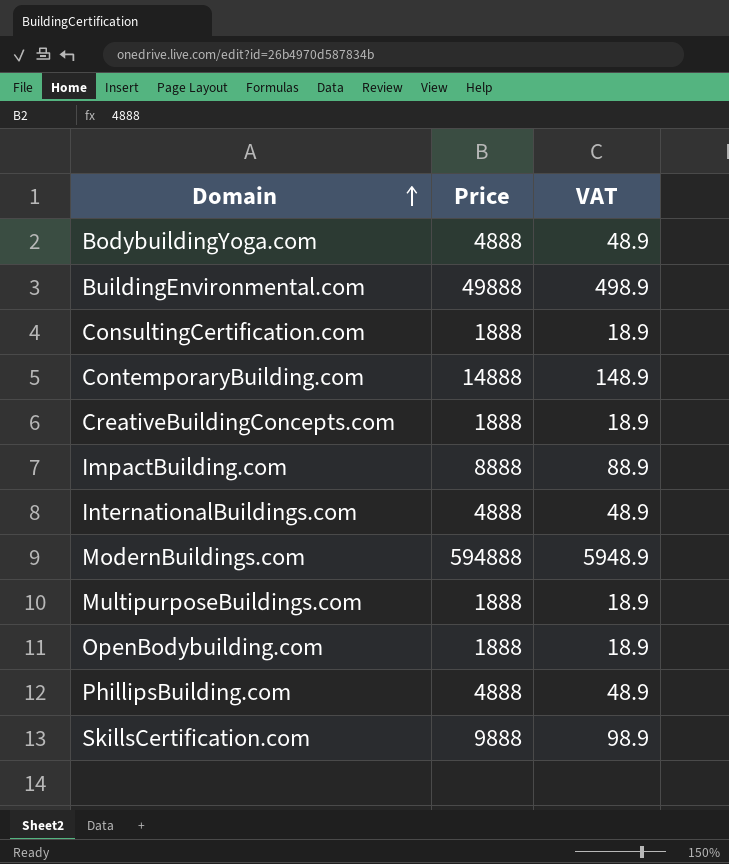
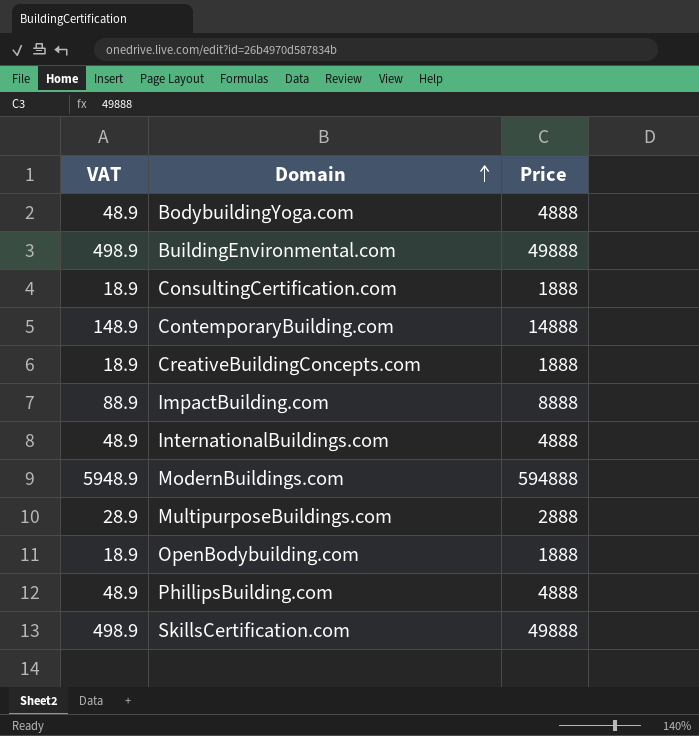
column VAT | position: 3 -> 1
MultipurposeBuildings.com | VAT: 18.9 -> 28.9
MultipurposeBuildings.com | Price: 1888 -> 2888
SkillsCertification.com | VAT: 98.9 -> 498.9
SkillsCertification.com | Price: 9888 -> 49888

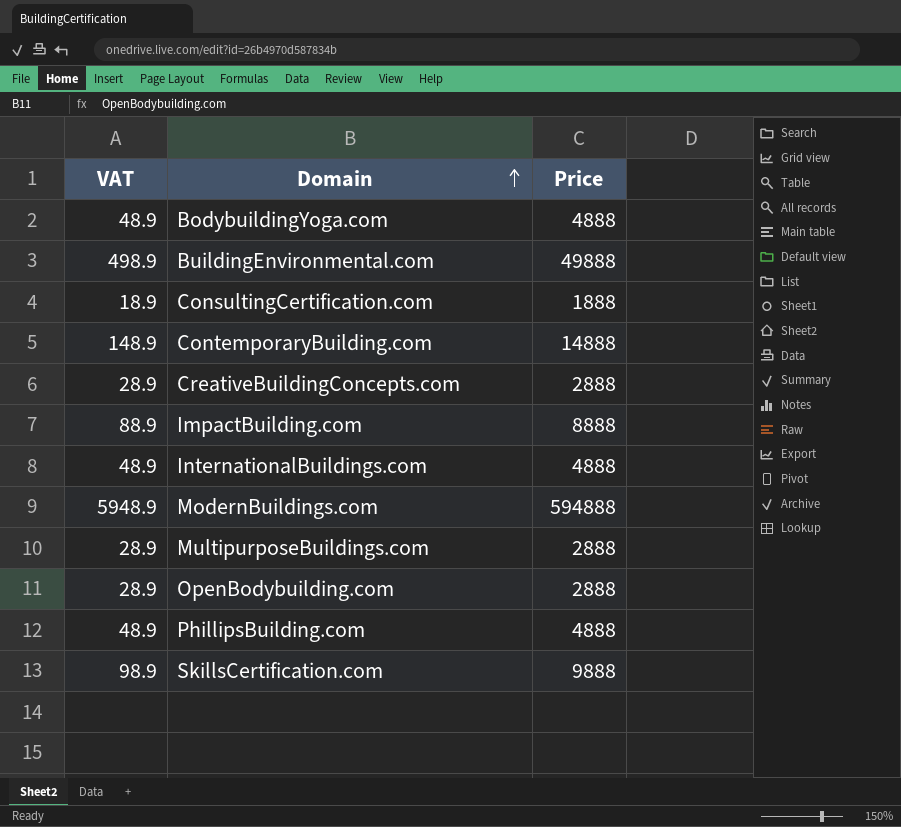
CreativeBuildingConcepts.com | VAT: 18.9 -> 28.9
CreativeBuildingConcepts.com | Price: 1888 -> 2888
OpenBodybuilding.com | VAT: 18.9 -> 28.9
OpenBodybuilding.com | Price: 1888 -> 2888
SkillsCertification.com | VAT: 498.9 -> 98.9
SkillsCertification.com | Price: 49888 -> 9888

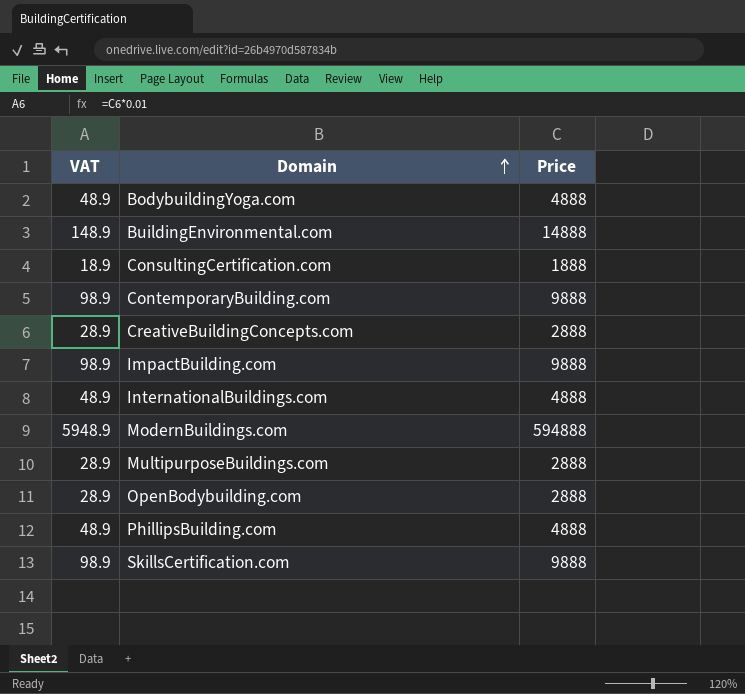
BuildingEnvironmental.com | VAT: 498.9 -> 148.9
BuildingEnvironmental.com | Price: 49888 -> 14888
ContemporaryBuilding.com | VAT: 148.9 -> 98.9
ContemporaryBuilding.com | Price: 14888 -> 9888
ImpactBuilding.com | VAT: 88.9 -> 98.9
ImpactBuilding.com | Price: 8888 -> 9888

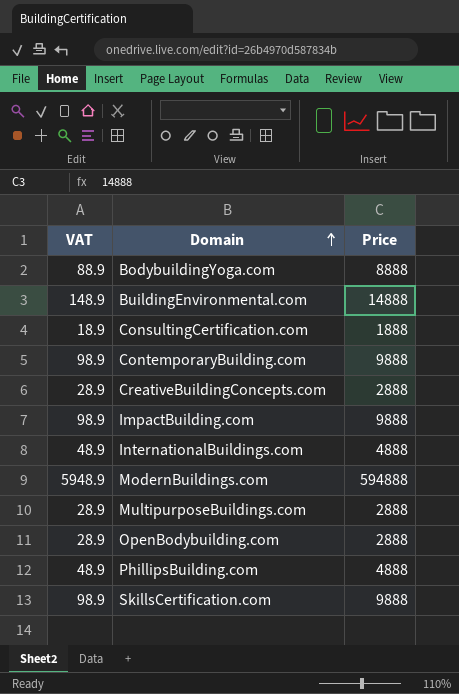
BodybuildingYoga.com | VAT: 48.9 -> 88.9
BodybuildingYoga.com | Price: 4888 -> 8888

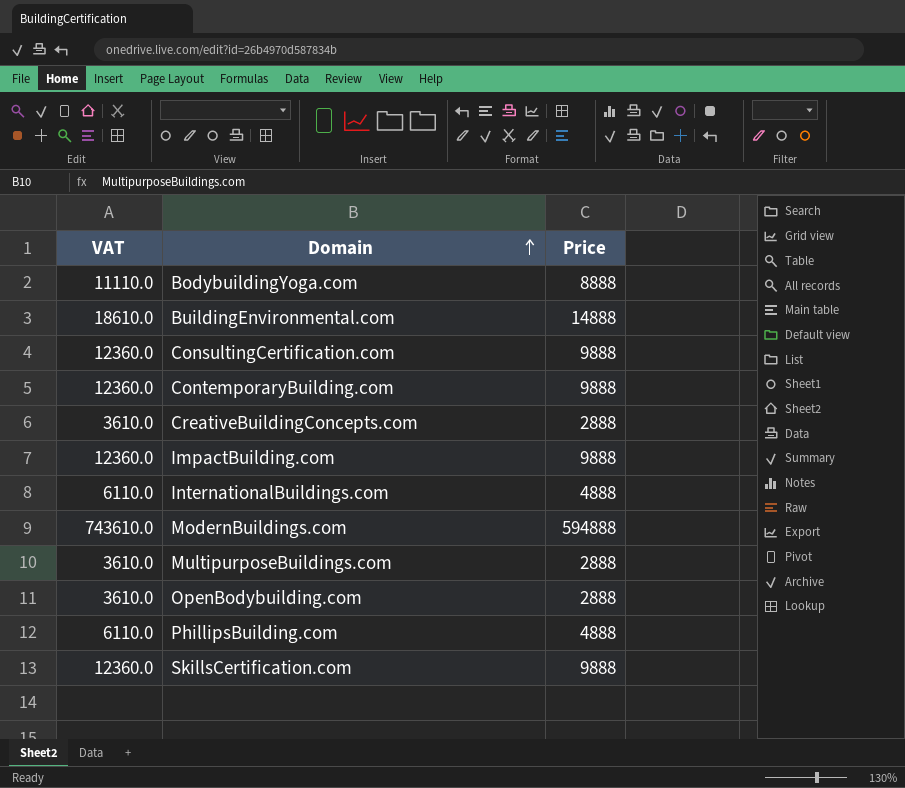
column VAT | formula: [Price] * 0.01 -> [Price] * 1.25
ConsultingCertification.com | Price: 1888 -> 9888

